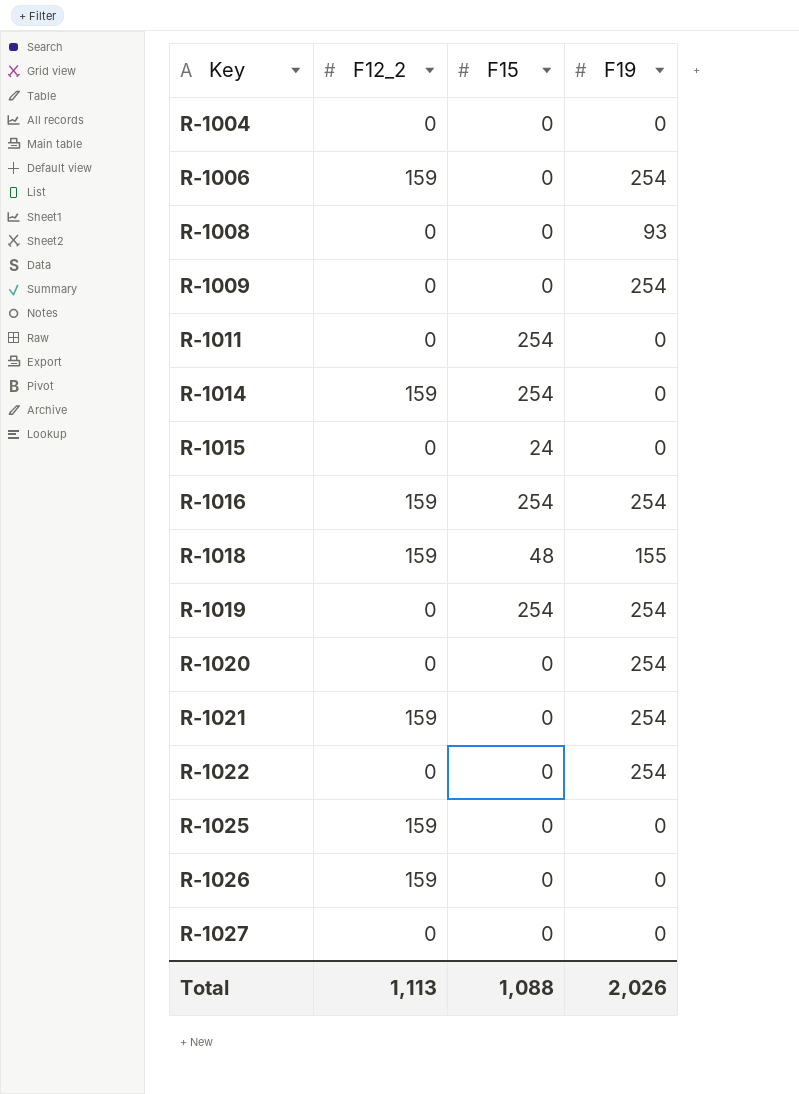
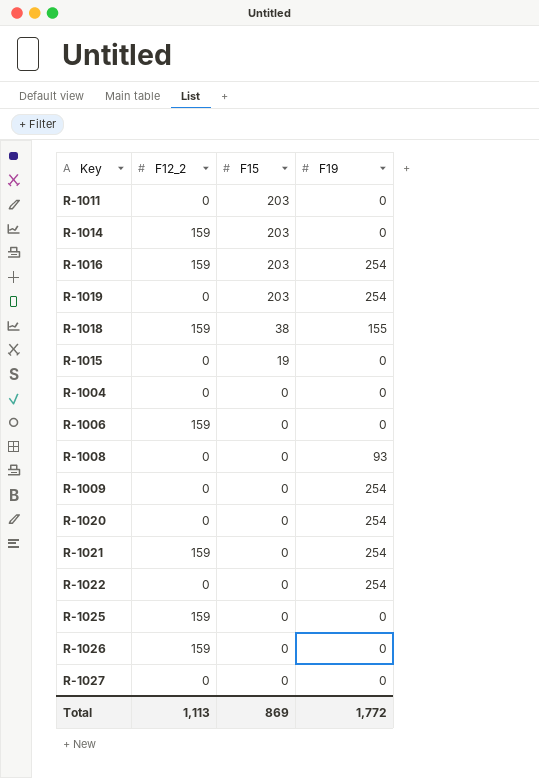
row order: Key ascending -> F15 descending
R-1011 | F15: 254 -> 203
R-1014 | F15: 254 -> 203
R-1016 | F15: 254 -> 203
R-1019 | F15: 254 -> 203
R-1018 | F15: 48 -> 38
R-1015 | F15: 24 -> 19
R-1006 | F19: 254 -> 0
Total | F15: 1,088 -> 869
Total | F19: 2,026 -> 1,772

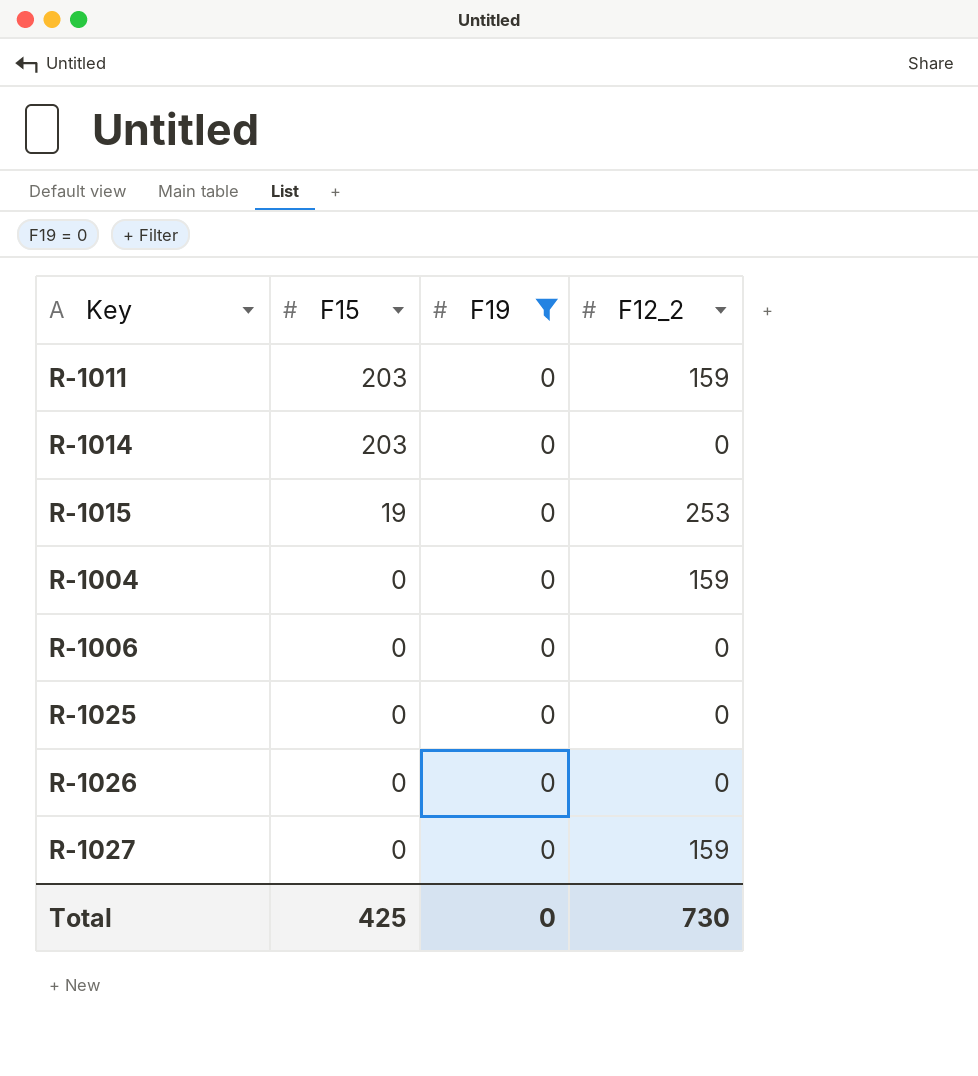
filter: none -> F19 = 0
column F12_2 | position: 2 -> 4
R-1011 | F12_2: 0 -> 159
R-1014 | F12_2: 159 -> 0
R-1015 | F12_2: 0 -> 253
R-1004 | F12_2: 0 -> 159
R-1006 | F12_2: 159 -> 0
R-1025 | F12_2: 159 -> 0
R-1026 | F12_2: 159 -> 0
R-1027 | F12_2: 0 -> 159
Total | F15: 869 -> 425
Total | F19: 1,772 -> 0
Total | F12_2: 1,113 -> 730

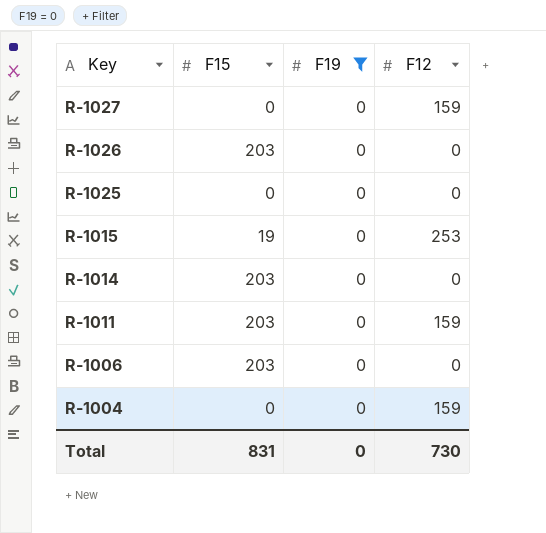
row order: F15 descending -> Key descending
column name: F12_2 -> F12
R-1026 | F15: 0 -> 203
R-1006 | F15: 0 -> 203
Total | F15: 425 -> 831

